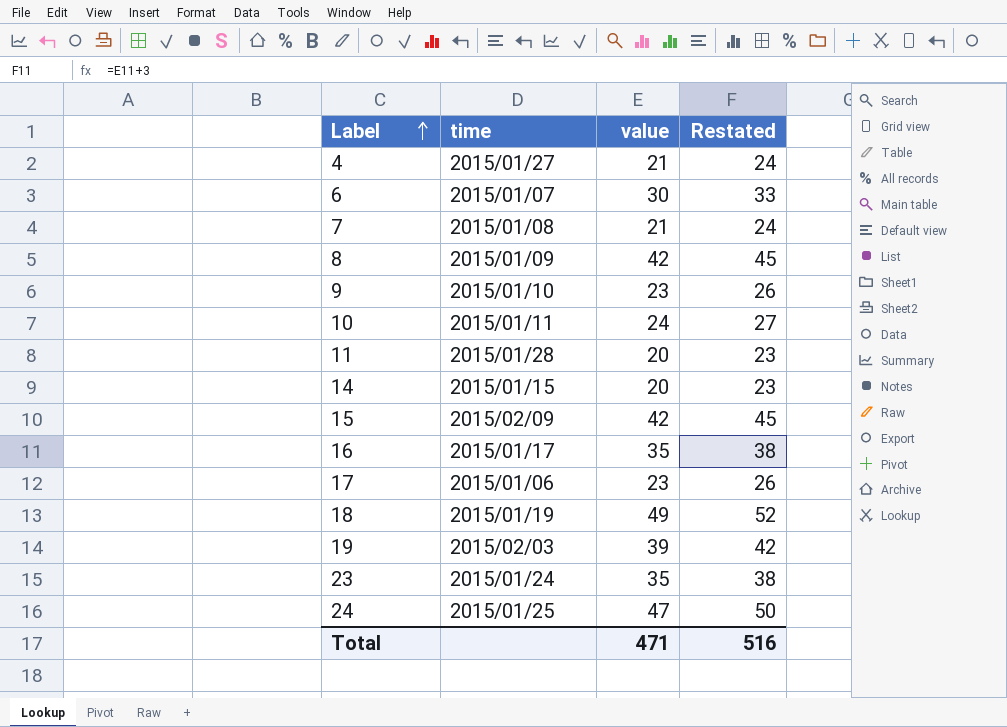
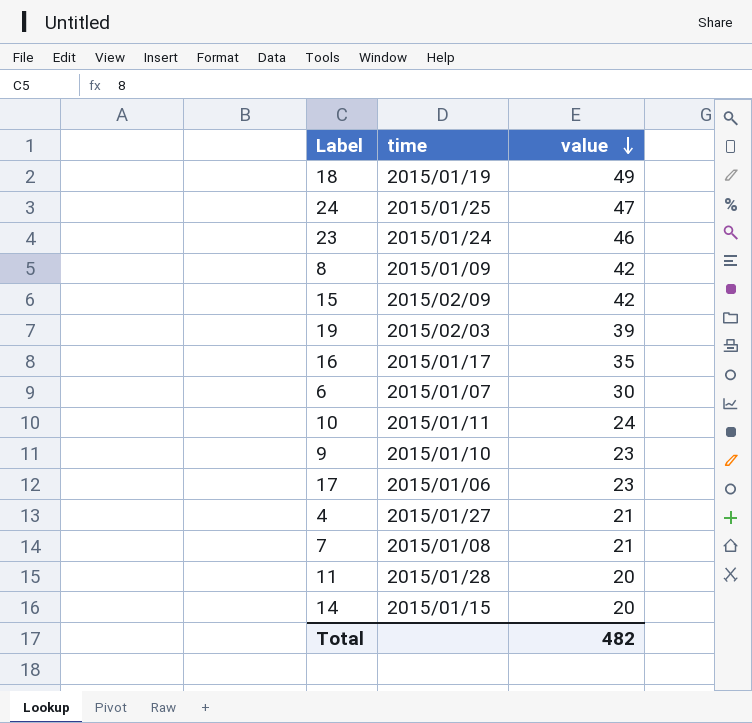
row order: Label ascending -> value descending
column Restated | formula: [value] + 3 -> none
23 | value: 35 -> 46
Total | value: 471 -> 482

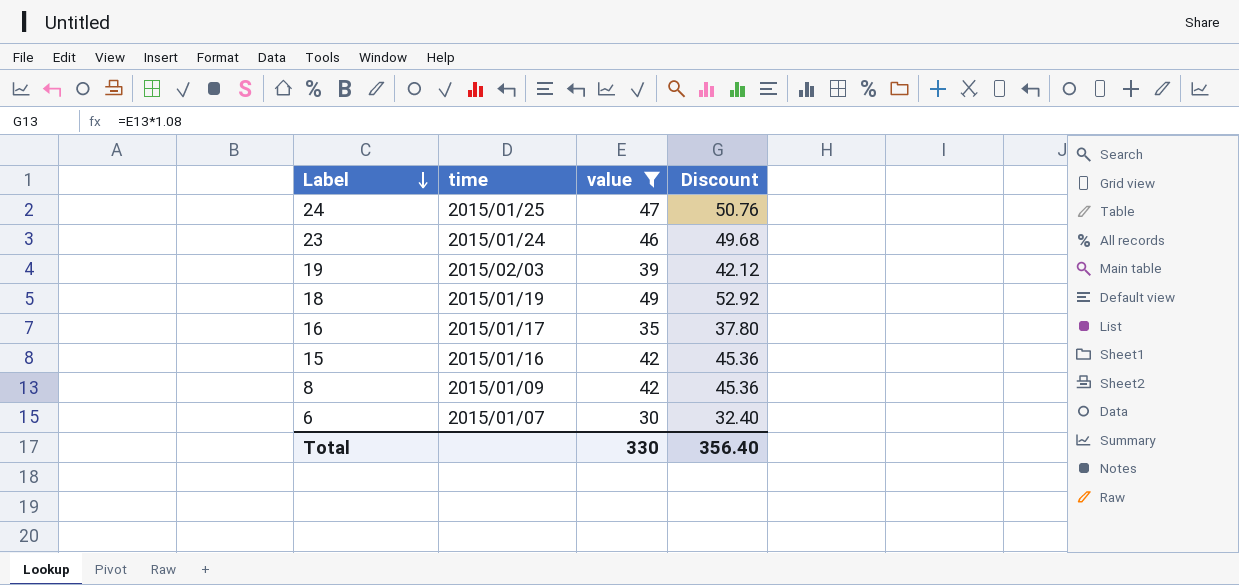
filter: none -> value >= 30
row order: value descending -> Label descending
column Discount | formula: none -> [value] * 1.08
15 | time: 2015/02/09 -> 2015/01/16
Total | value: 482 -> 330

